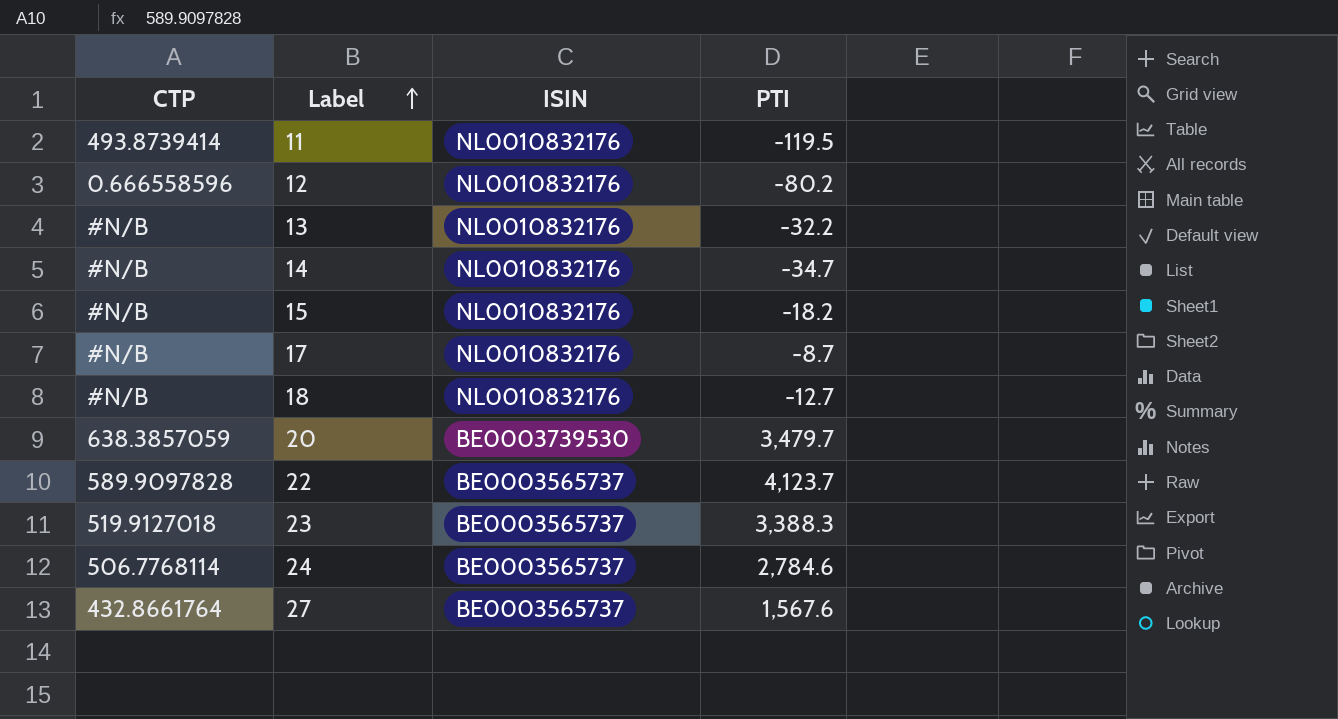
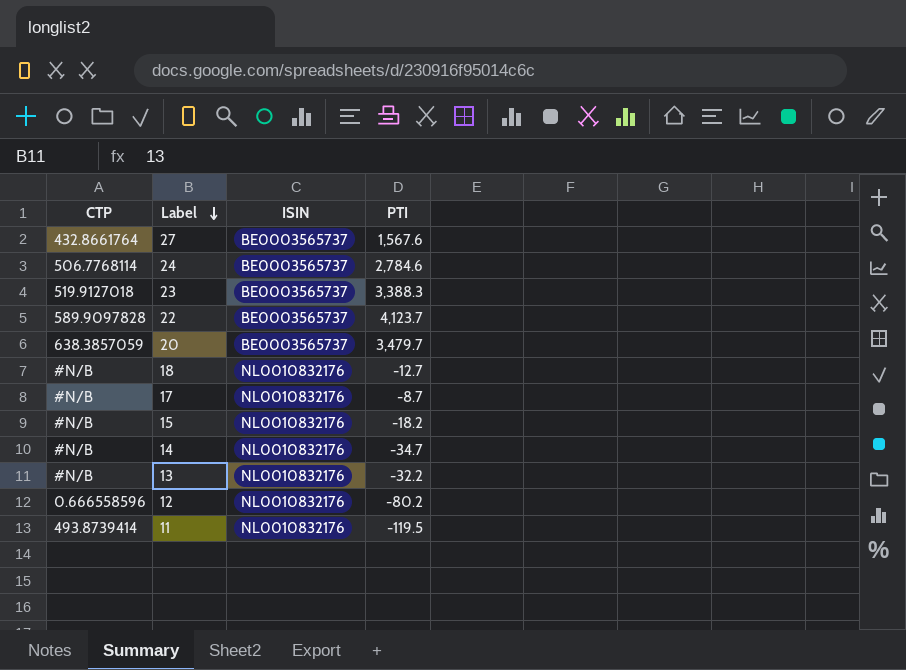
row order: Label ascending -> Label descending
20 | ISIN: BE0003739530 -> BE0003565737

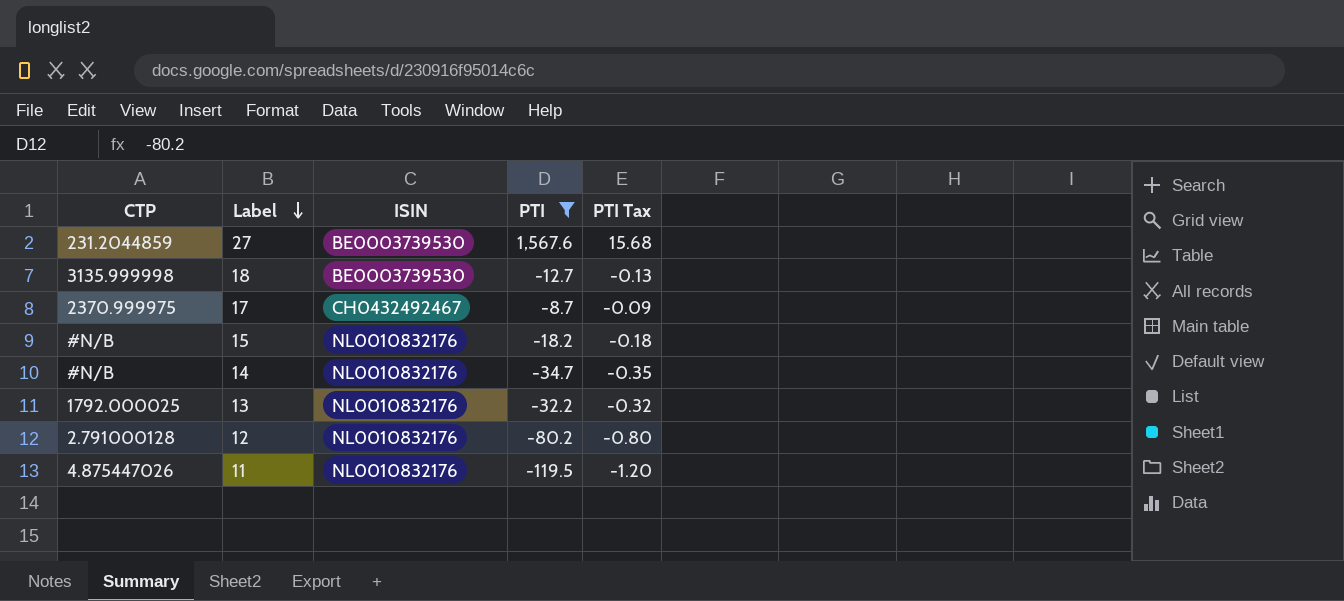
filter: none -> PTI <= 1,567.6
column PTI Tax | formula: none -> [PTI] * 0.01
27 | CTP: 432.8661764 -> 231.2044859
27 | ISIN: BE0003565737 -> BE0003739530
18 | CTP: #N/B -> 3135.999998
18 | ISIN: NL0010832176 -> BE0003739530
17 | CTP: #N/B -> 2370.999975
17 | ISIN: NL0010832176 -> CH0432492467
13 | CTP: #N/B -> 1792.000025
12 | CTP: 0.666558596 -> 2.791000128
11 | CTP: 493.8739414 -> 4.875447026

